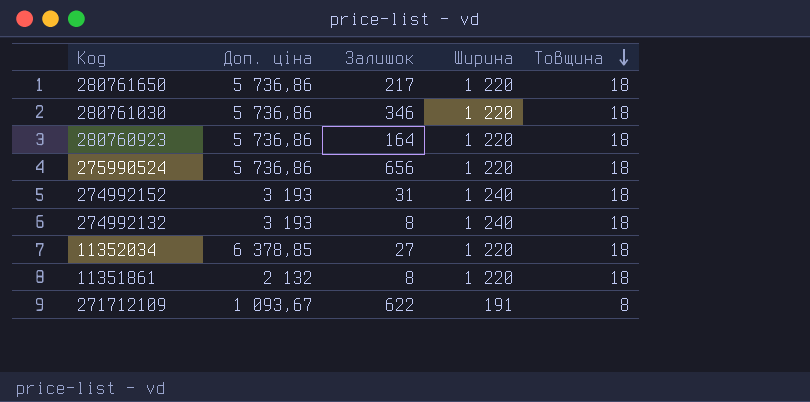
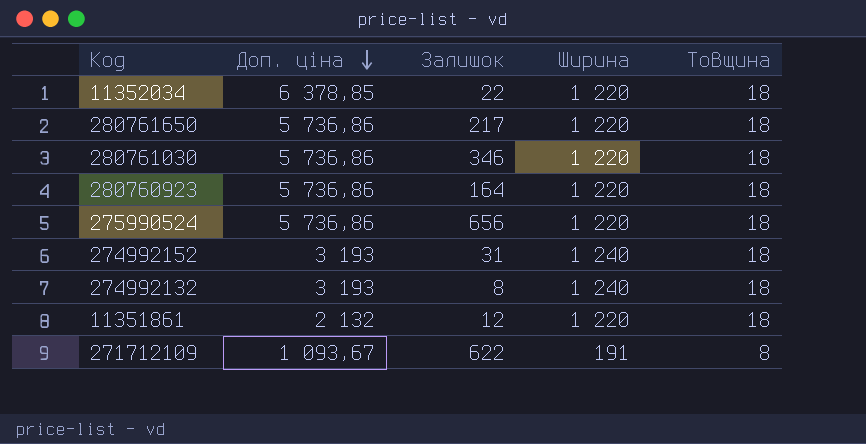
row order: Товщина descending -> Доп. ціна descending
11352034 | Залишок: 27 -> 22
11351861 | Залишок: 8 -> 12

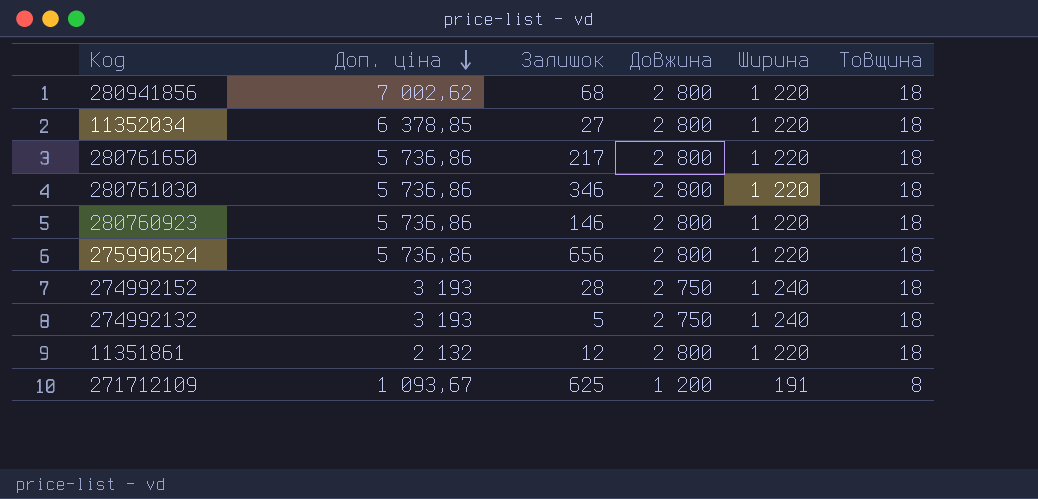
column Довжина | position: none -> 4
row 280941856: none -> 7 002,62 | 68 | 2 800 | 1 220 | 18
11352034 | Залишок: 22 -> 27
280760923 | Залишок: 164 -> 146
274992152 | Залишок: 31 -> 28
274992132 | Залишок: 8 -> 5
271712109 | Залишок: 622 -> 625

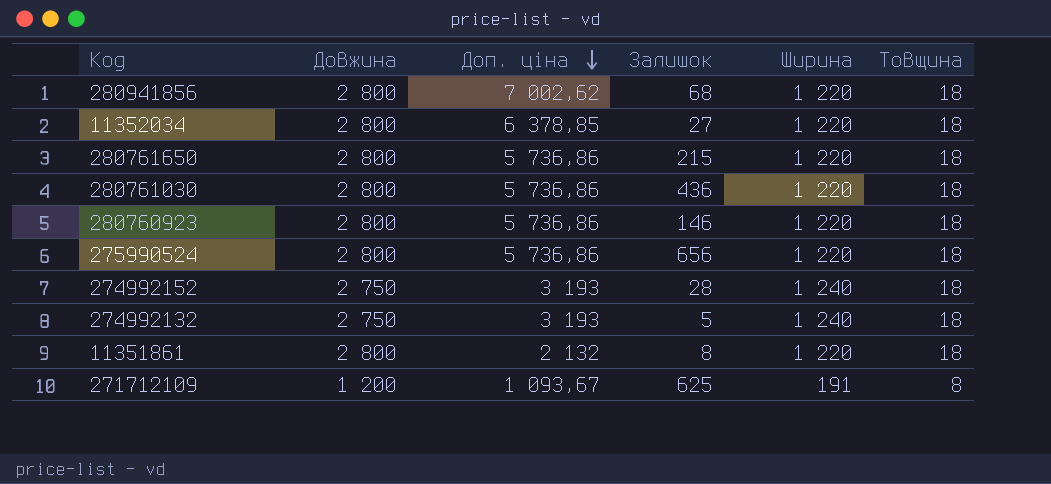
column Довжина | position: 4 -> 2
280761650 | Залишок: 217 -> 215
280761030 | Залишок: 346 -> 436
11351861 | Залишок: 12 -> 8

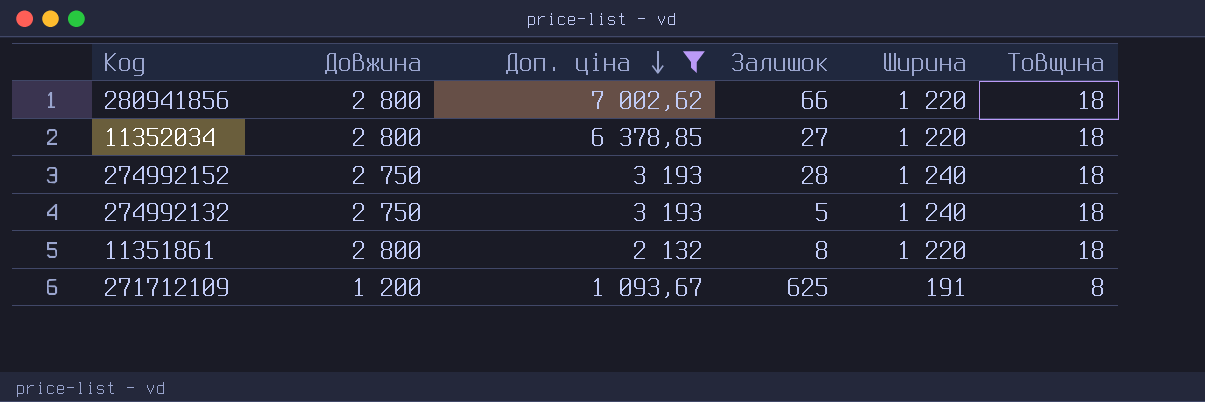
filter: none -> Доп. ціна != 5 736,86
280941856 | Залишок: 68 -> 66

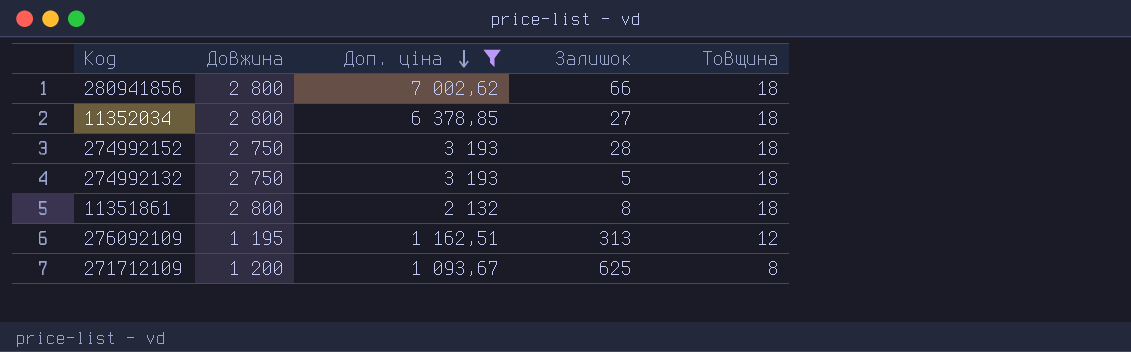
column Ширина | position: 5 -> none
row 276092109: none -> 1 195 | 1 162,51 | 313 | 12

